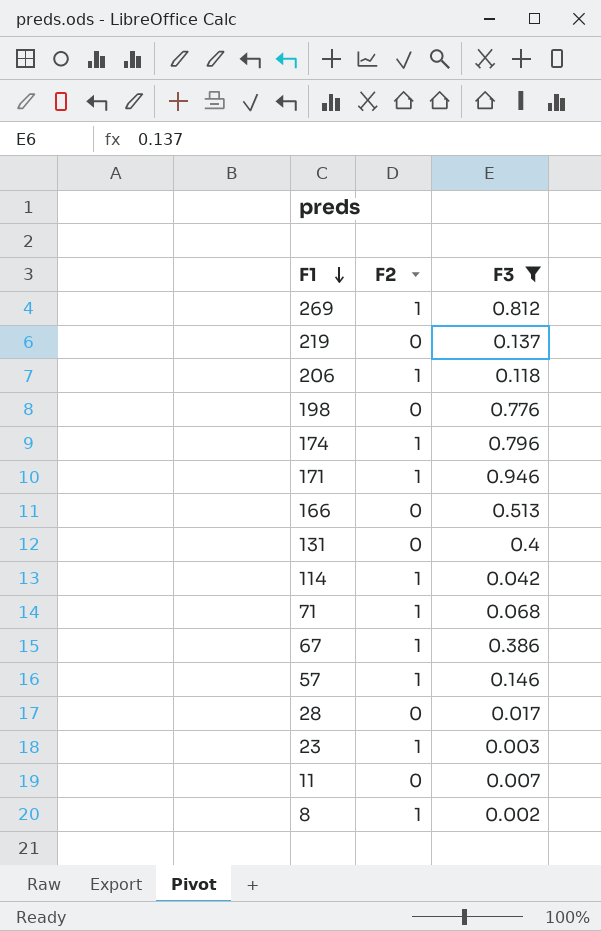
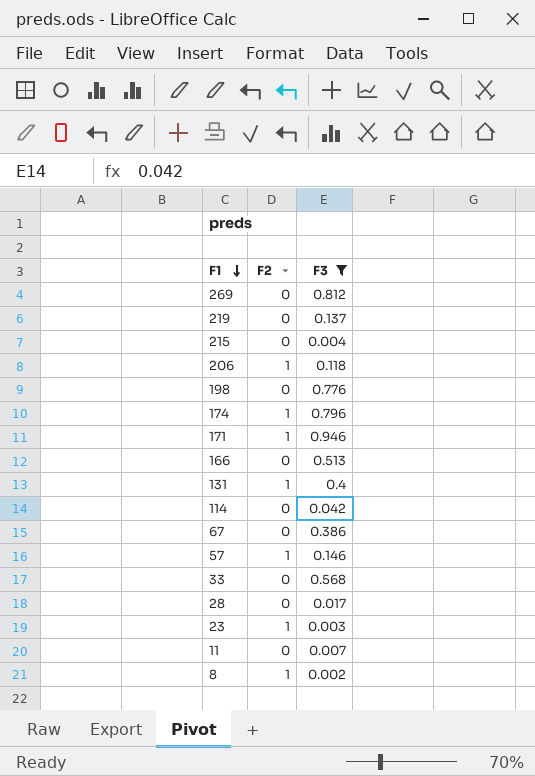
row 71: 1 | 0.068 -> none
269 | F2: 1 -> 0
row 215: none -> 0 | 0.004
131 | F2: 0 -> 1
114 | F2: 1 -> 0
67 | F2: 1 -> 0
row 33: none -> 0 | 0.568

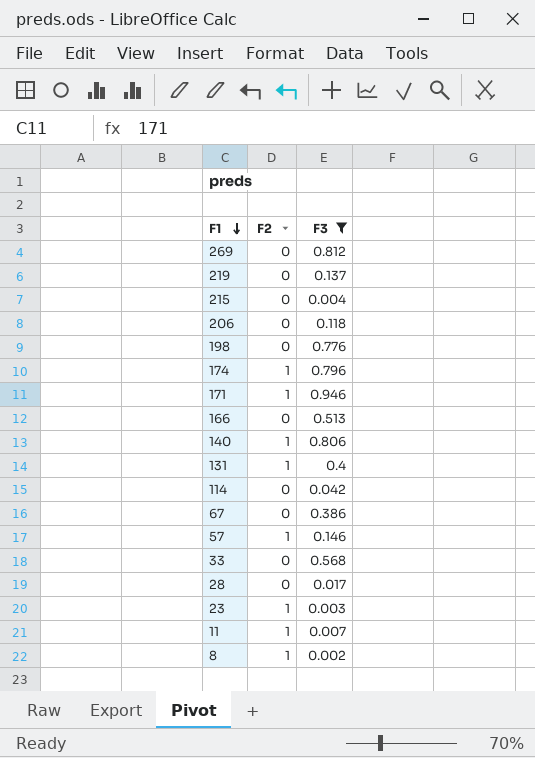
206 | F2: 1 -> 0
row 140: none -> 1 | 0.806
11 | F2: 0 -> 1

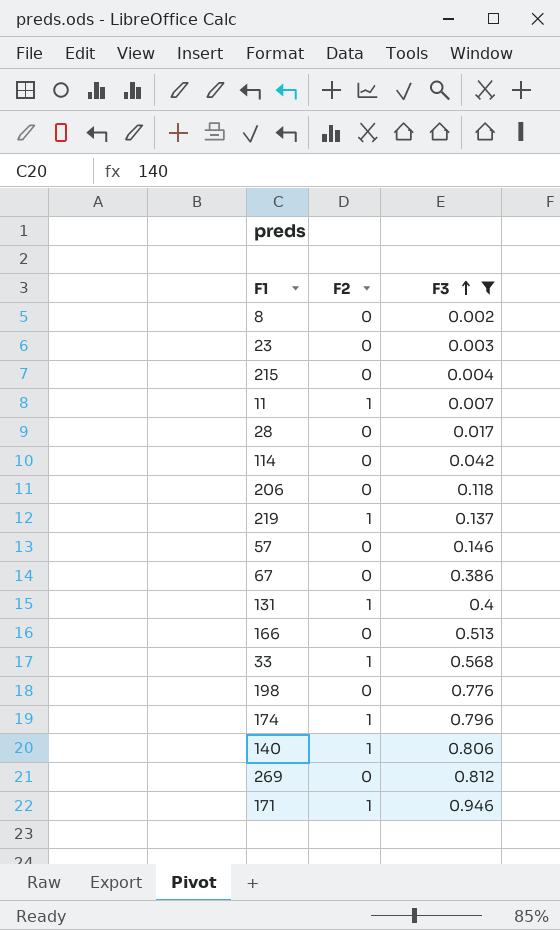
row order: F1 descending -> F3 ascending
8 | F2: 1 -> 0
23 | F2: 1 -> 0
219 | F2: 0 -> 1
57 | F2: 1 -> 0
33 | F2: 0 -> 1

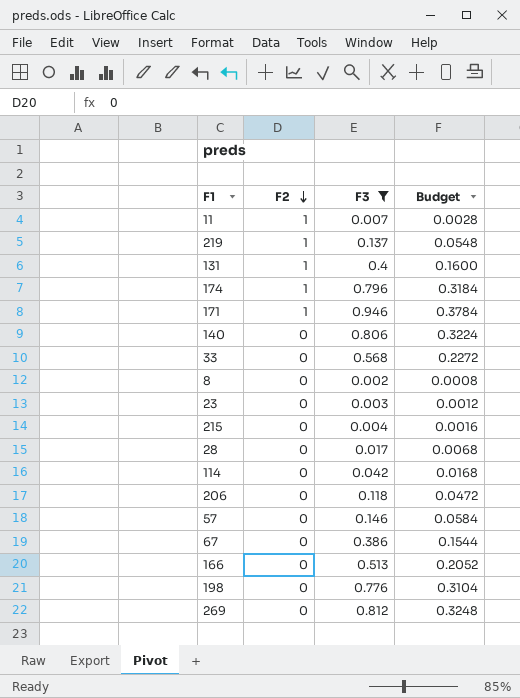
row order: F3 ascending -> F2 descending
column Budget | formula: none -> [F3] * 0.4
140 | F2: 1 -> 0
33 | F2: 1 -> 0

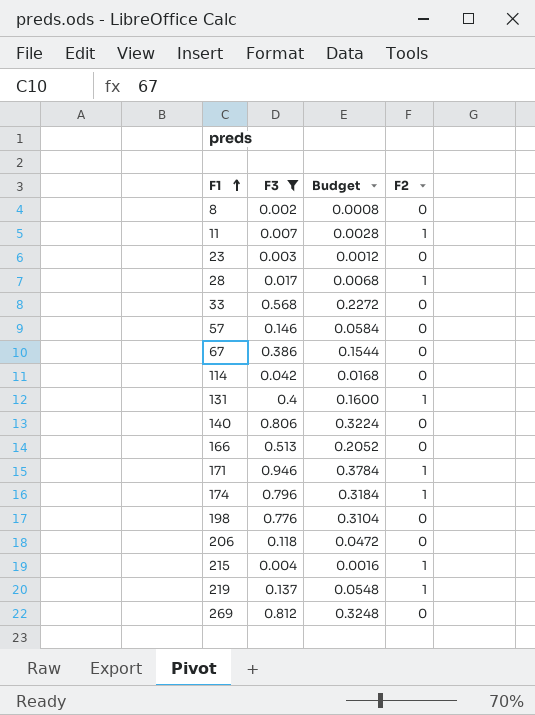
row order: F2 descending -> F1 ascending
column F2 | position: 2 -> 4
28 | F2: 0 -> 1
215 | F2: 0 -> 1

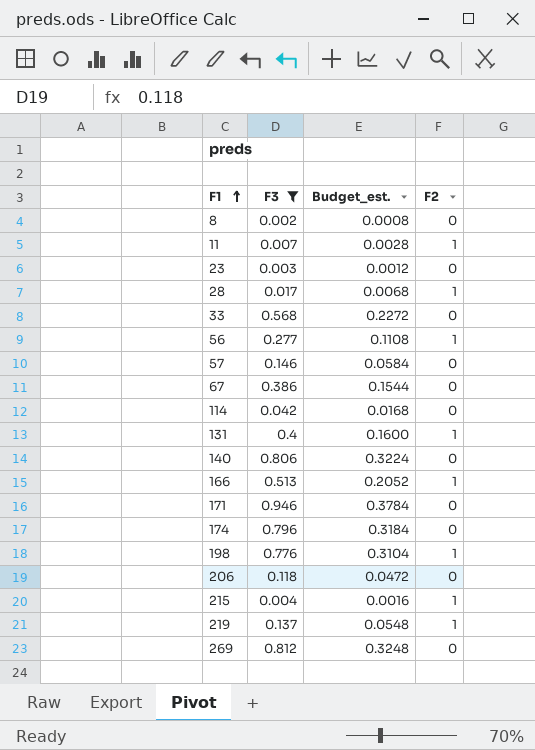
column name: Budget -> Budget_est.
row 56: none -> 0.277 | 0.1108 | 1
166 | F2: 0 -> 1
171 | F2: 1 -> 0
174 | F2: 1 -> 0
198 | F2: 0 -> 1

